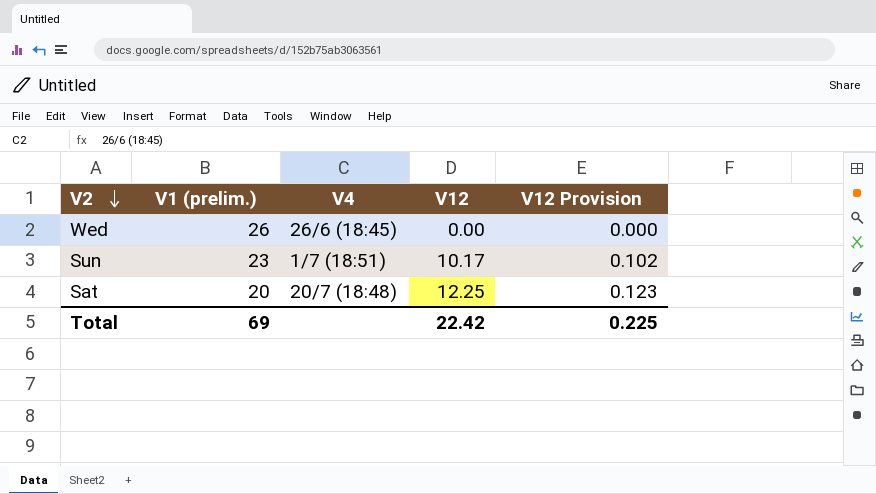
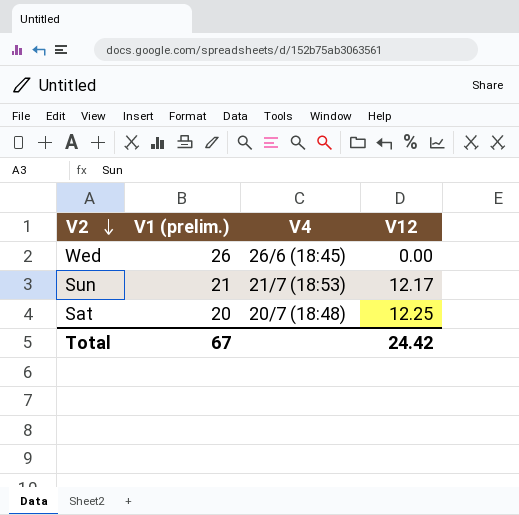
column V12 Provision | formula: [V12] * 0.01 -> none
Sun | V1 (prelim.): 23 -> 21
Sun | V4: 1/7 (18:51) -> 21/7 (18:53)
Sun | V12: 10.17 -> 12.17
Total | V1 (prelim.): 69 -> 67
Total | V12: 22.42 -> 24.42

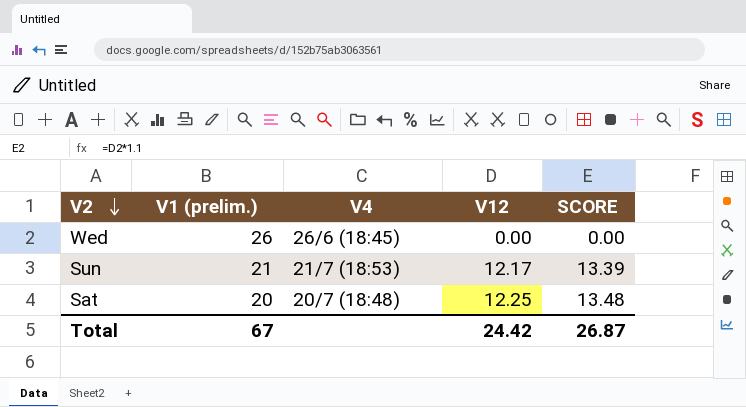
column SCORE | formula: none -> [V12] * 1.1

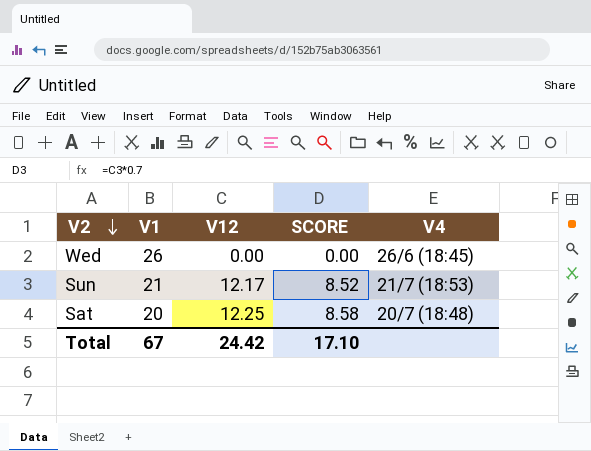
column name: V1 (prelim.) -> V1
column SCORE | formula: [V12] * 1.1 -> [V12] * 0.7
column V4 | position: 3 -> 5
Total | SCORE: 26.87 -> 17.10

